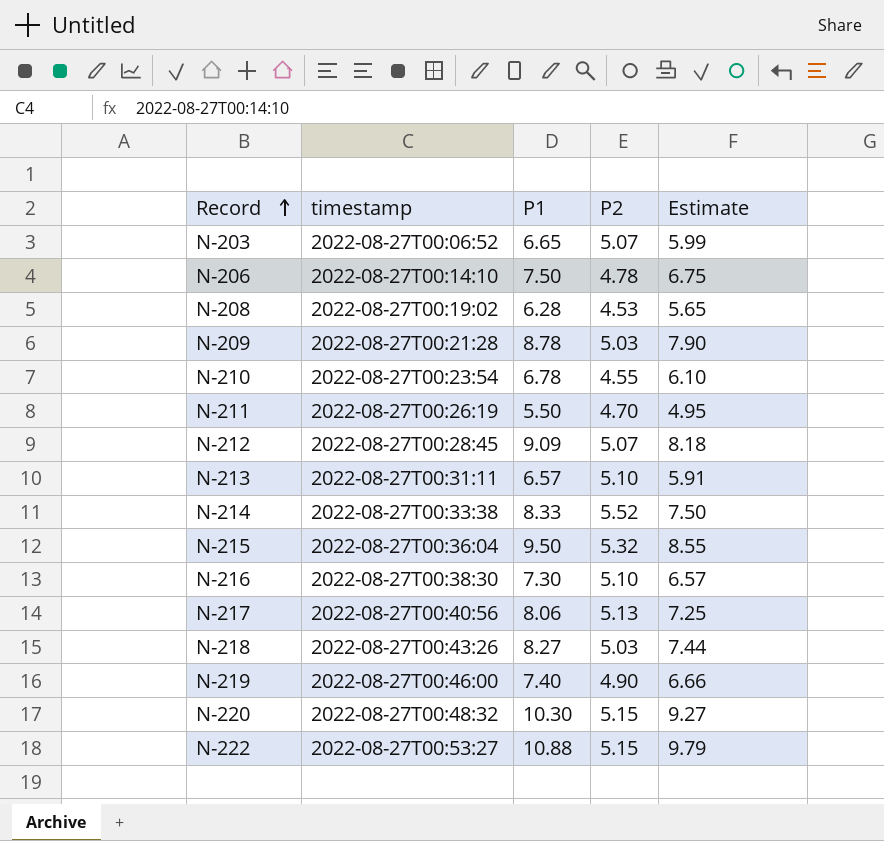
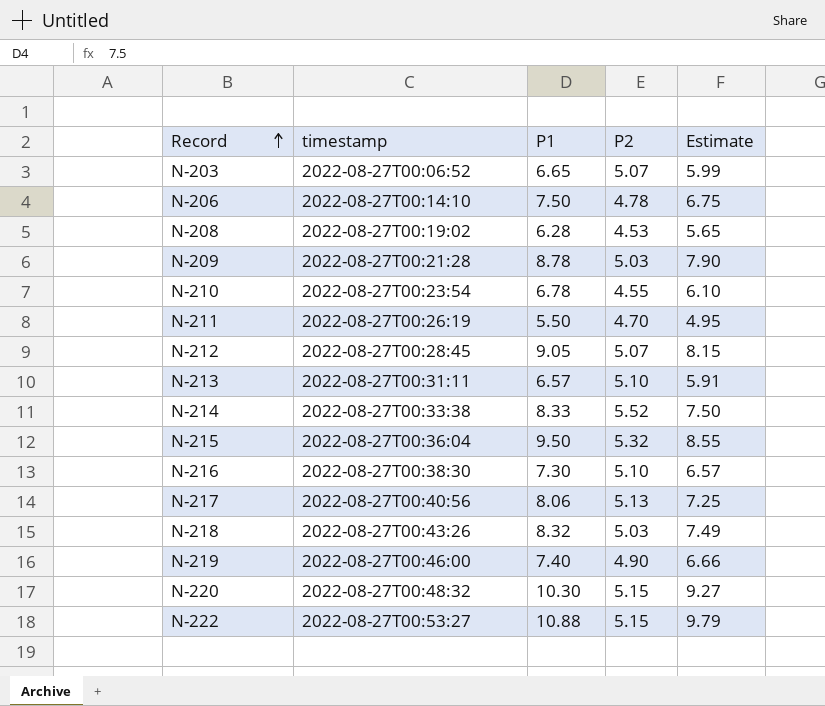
N-212 | P1: 9.09 -> 9.05
N-212 | Estimate: 8.18 -> 8.15
N-218 | P1: 8.27 -> 8.32
N-218 | Estimate: 7.44 -> 7.49

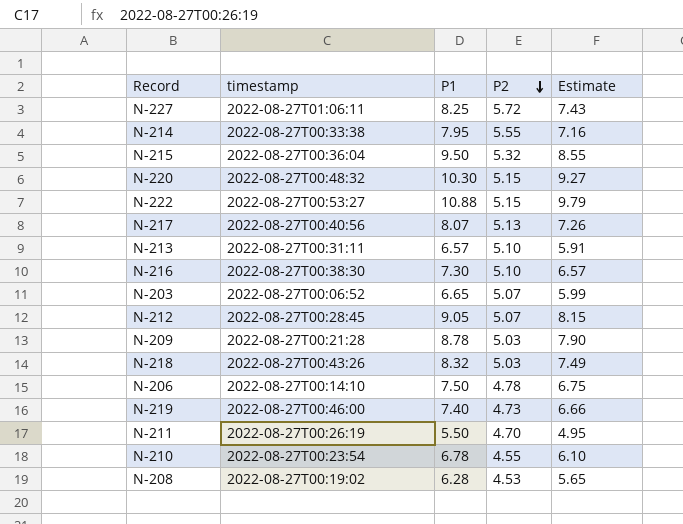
row order: Record ascending -> P2 descending
row N-227: none -> 2022-08-27T01:06:11 | 8.25 | 5.72 | 7.43
N-214 | P1: 8.33 -> 7.95
N-214 | P2: 5.52 -> 5.55
N-214 | Estimate: 7.50 -> 7.16
N-217 | P1: 8.06 -> 8.07
N-217 | Estimate: 7.25 -> 7.26
N-219 | P2: 4.90 -> 4.73

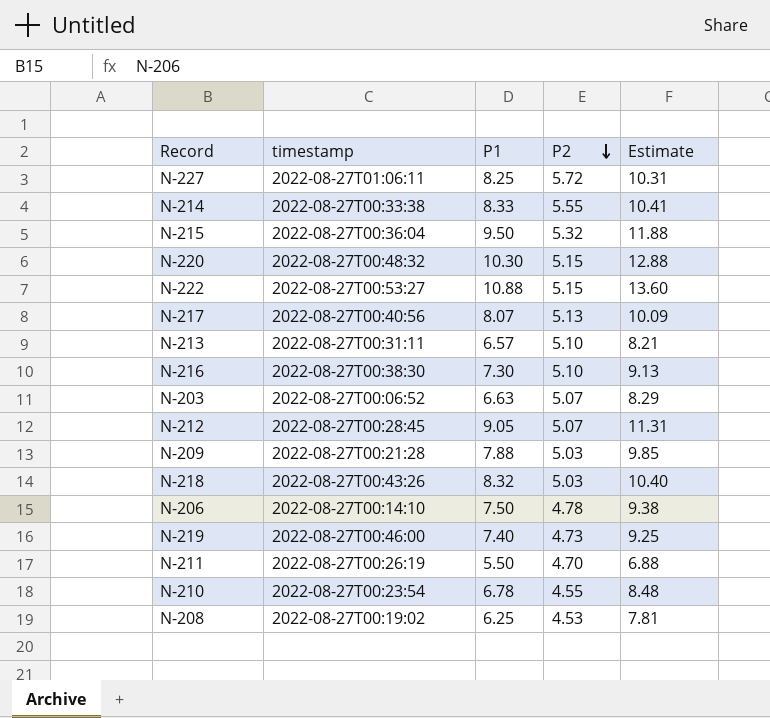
column Estimate | formula: [P1] * 0.9 -> [P1] * 1.25
N-214 | P1: 7.95 -> 8.33
N-203 | P1: 6.65 -> 6.63
N-209 | P1: 8.78 -> 7.88
N-208 | P1: 6.28 -> 6.25

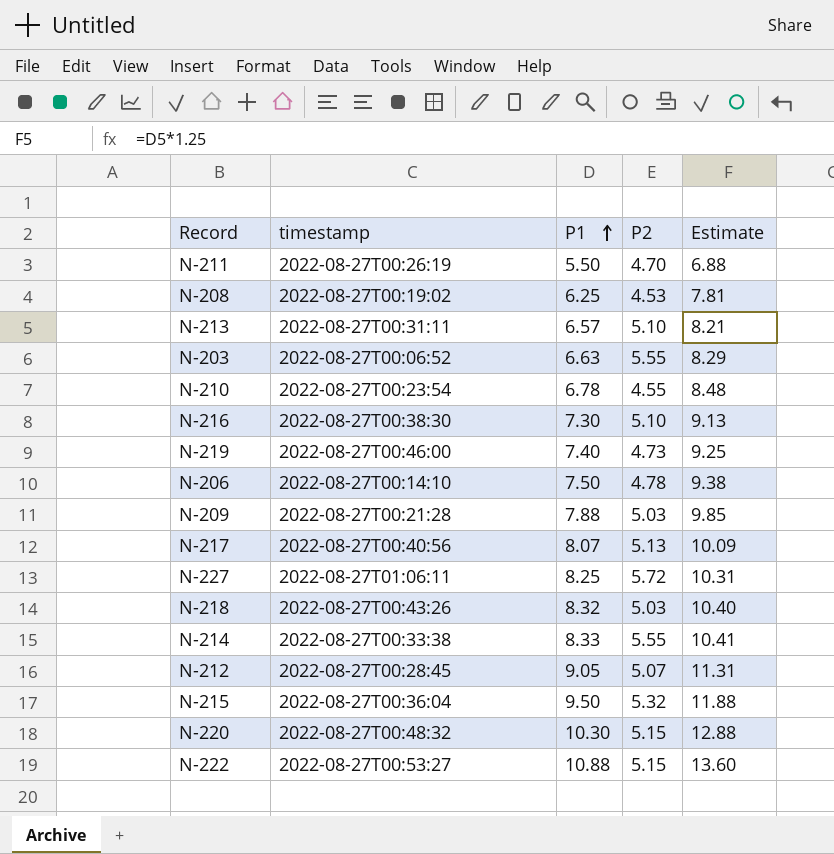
row order: P2 descending -> P1 ascending
N-203 | P2: 5.07 -> 5.55

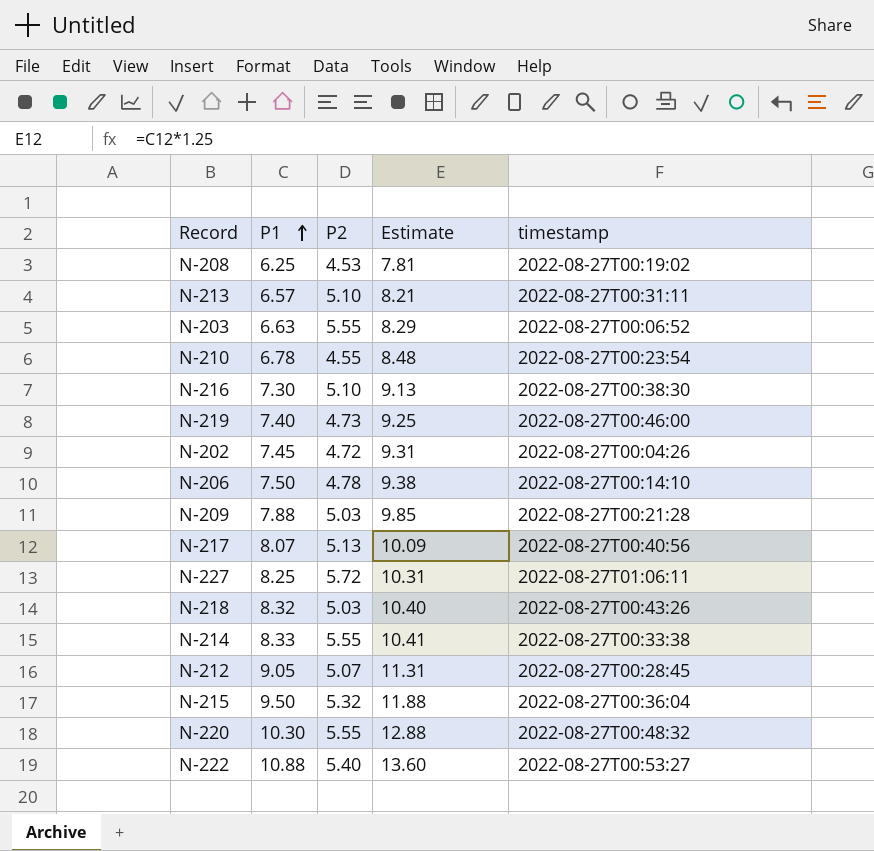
column timestamp | position: 2 -> 5
row N-211: 2022-08-27T00:26:19 | 5.50 | 4.70 | 6.88 -> none
row N-202: none -> 7.45 | 4.72 | 9.31 | 2022-08-27T00:04:26
N-220 | P2: 5.15 -> 5.55
N-222 | P2: 5.15 -> 5.40

